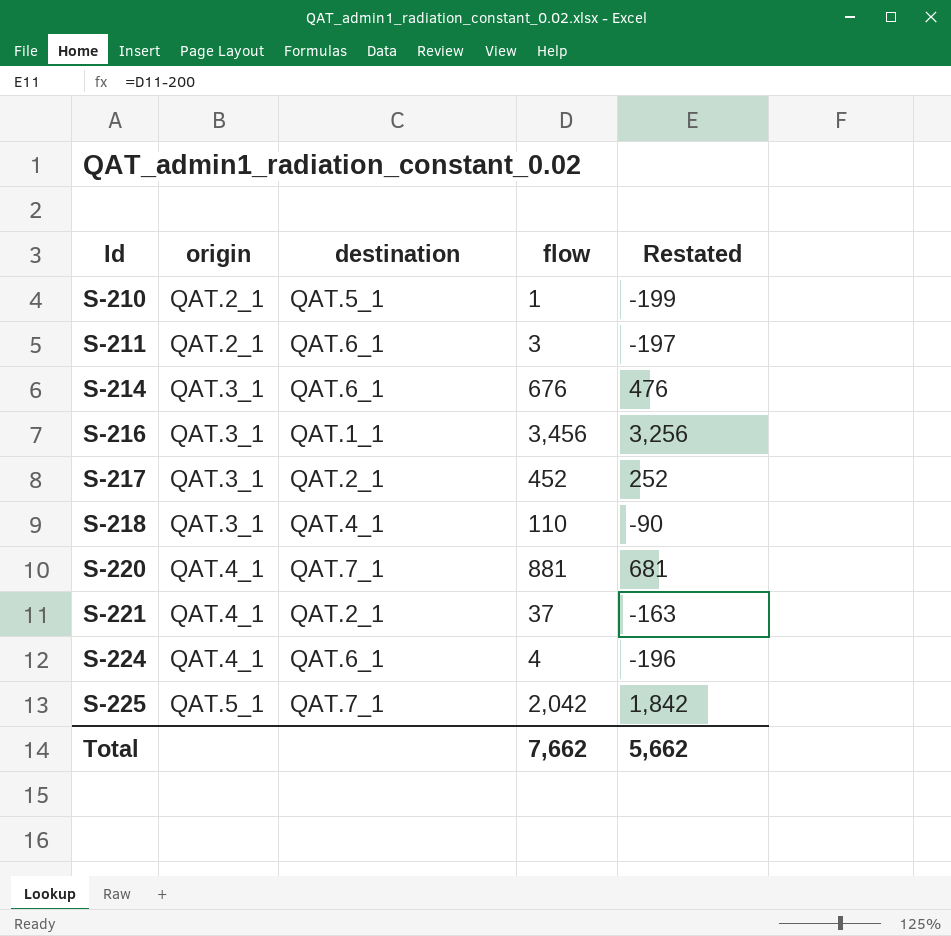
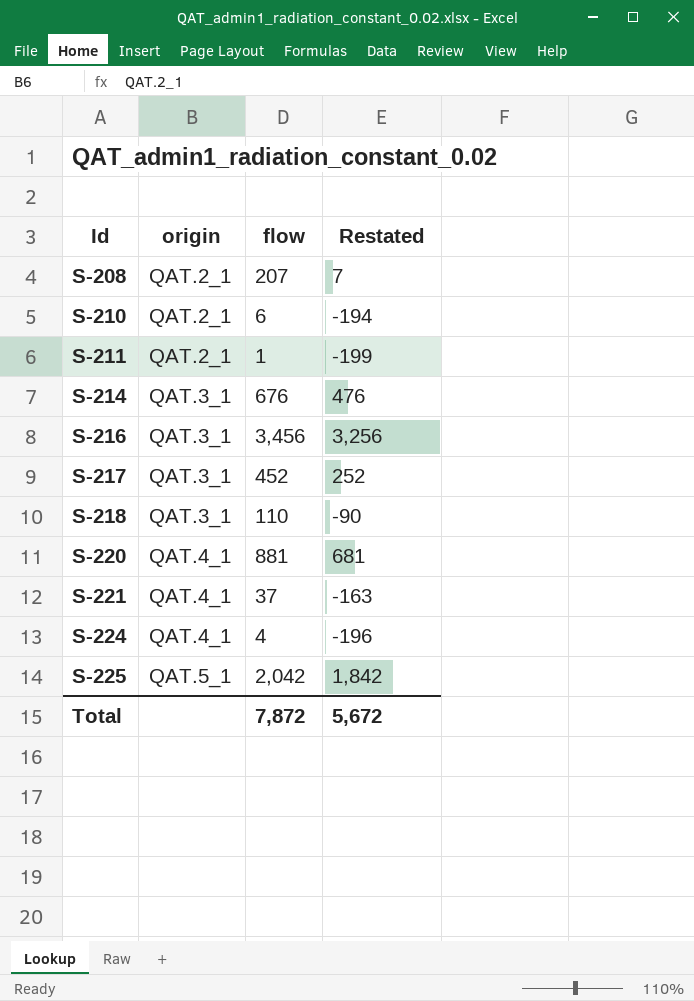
column destination | position: 3 -> none
row S-208: none -> QAT.2_1 | 207 | 7
S-210 | flow: 1 -> 6
S-210 | Restated: -199 -> -194
S-211 | flow: 3 -> 1
S-211 | Restated: -197 -> -199
Total | flow: 7,662 -> 7,872
Total | Restated: 5,662 -> 5,672

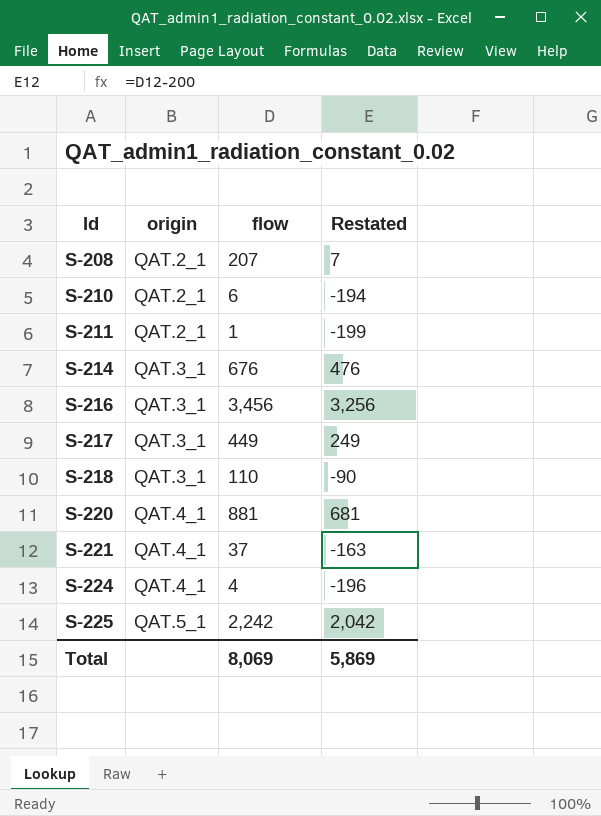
S-217 | flow: 452 -> 449
S-217 | Restated: 252 -> 249
S-225 | flow: 2,042 -> 2,242
S-225 | Restated: 1,842 -> 2,042
Total | flow: 7,872 -> 8,069
Total | Restated: 5,672 -> 5,869

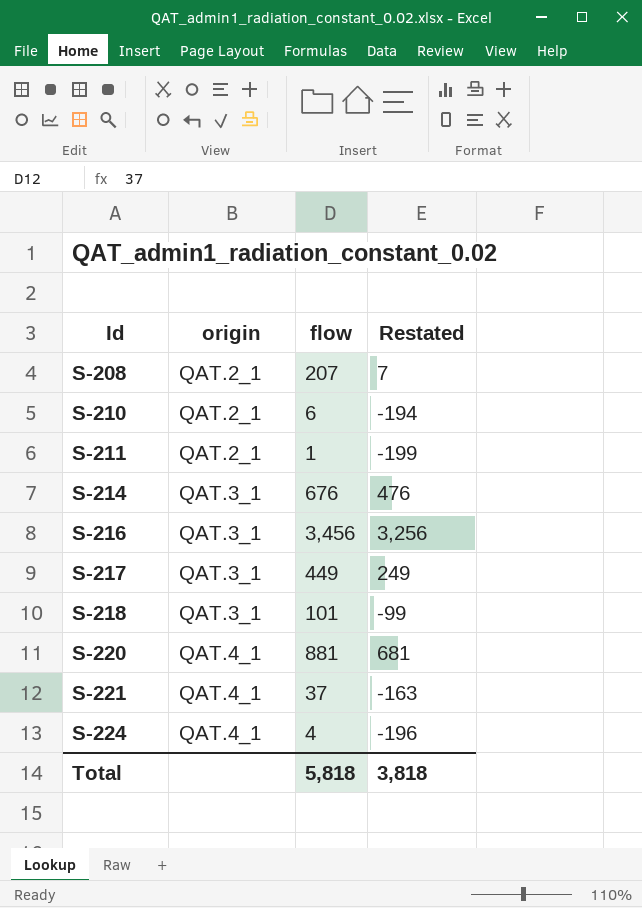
row S-225: QAT.5_1 | 2,242 | 2,042 -> none
S-218 | flow: 110 -> 101
S-218 | Restated: -90 -> -99
Total | flow: 8,069 -> 5,818
Total | Restated: 5,869 -> 3,818

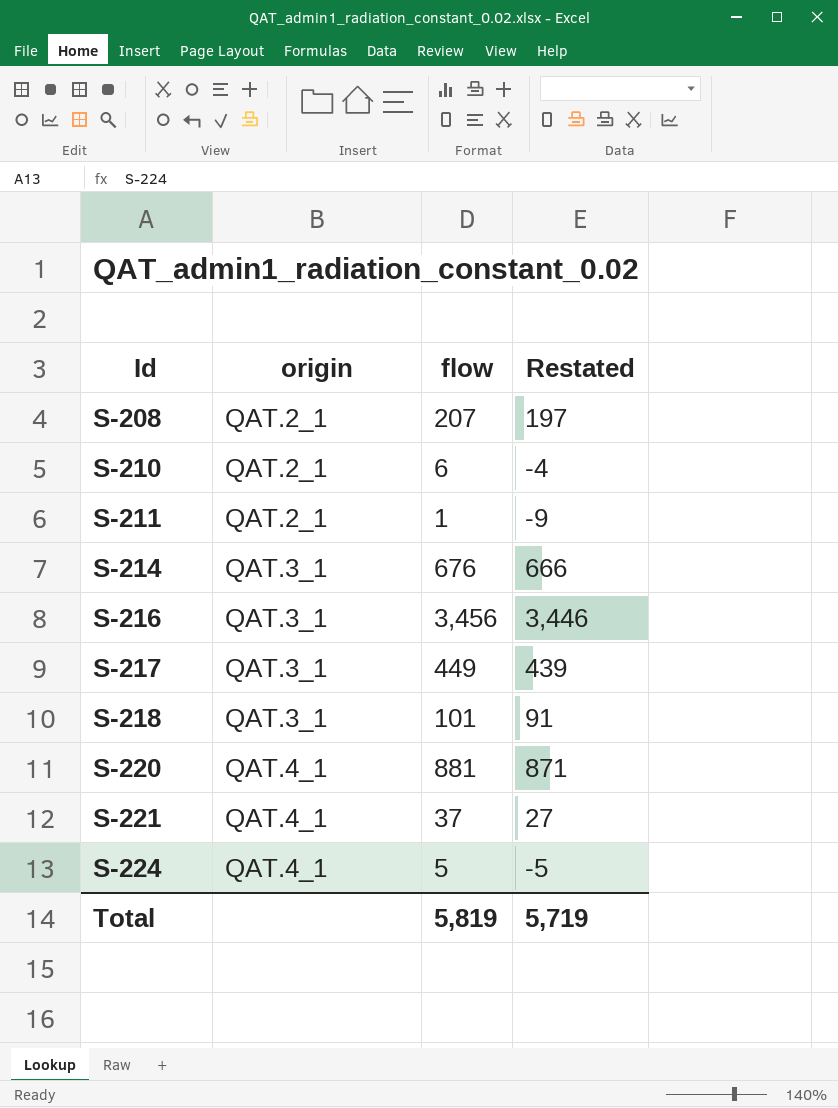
column Restated | formula: [flow] - 200 -> [flow] - 10
S-224 | flow: 4 -> 5
Total | flow: 5,818 -> 5,819
Total | Restated: 3,818 -> 5,719

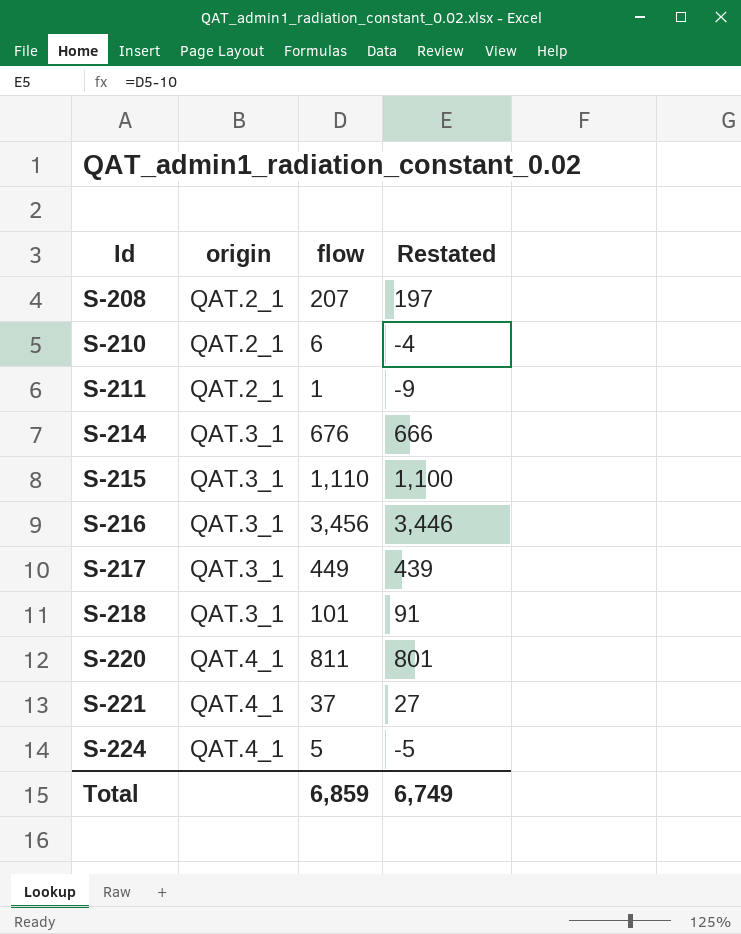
row S-215: none -> QAT.3_1 | 1,110 | 1,100
S-220 | flow: 881 -> 811
S-220 | Restated: 871 -> 801
Total | flow: 5,819 -> 6,859
Total | Restated: 5,719 -> 6,749

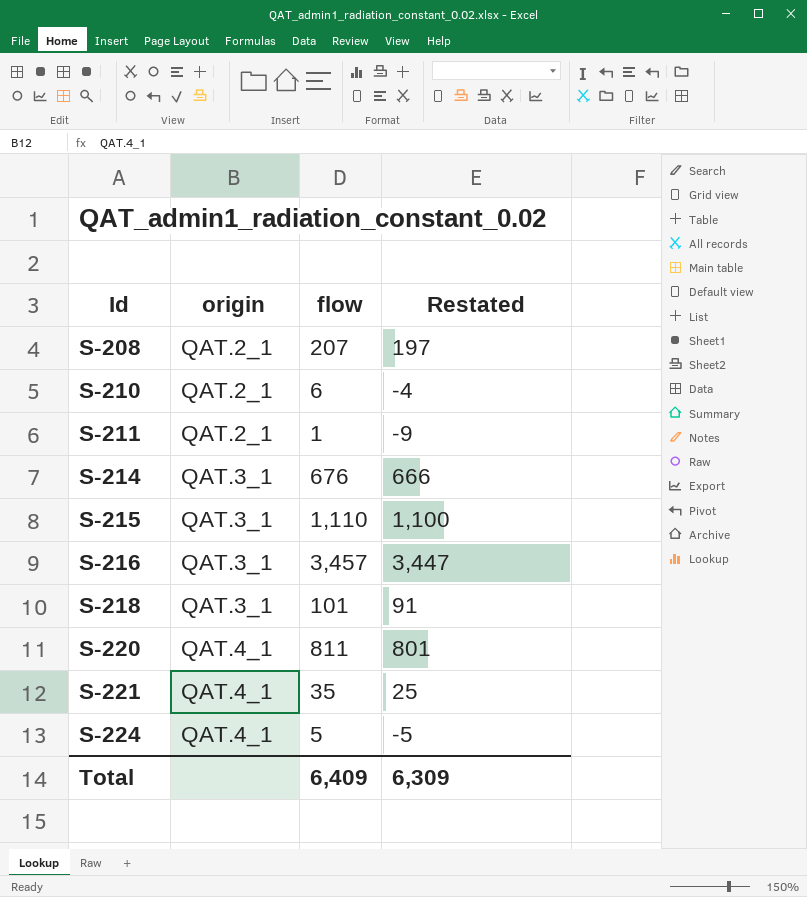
row S-217: QAT.3_1 | 449 | 439 -> none
S-216 | flow: 3,456 -> 3,457
S-216 | Restated: 3,446 -> 3,447
S-221 | flow: 37 -> 35
S-221 | Restated: 27 -> 25
Total | flow: 6,859 -> 6,409
Total | Restated: 6,749 -> 6,309

